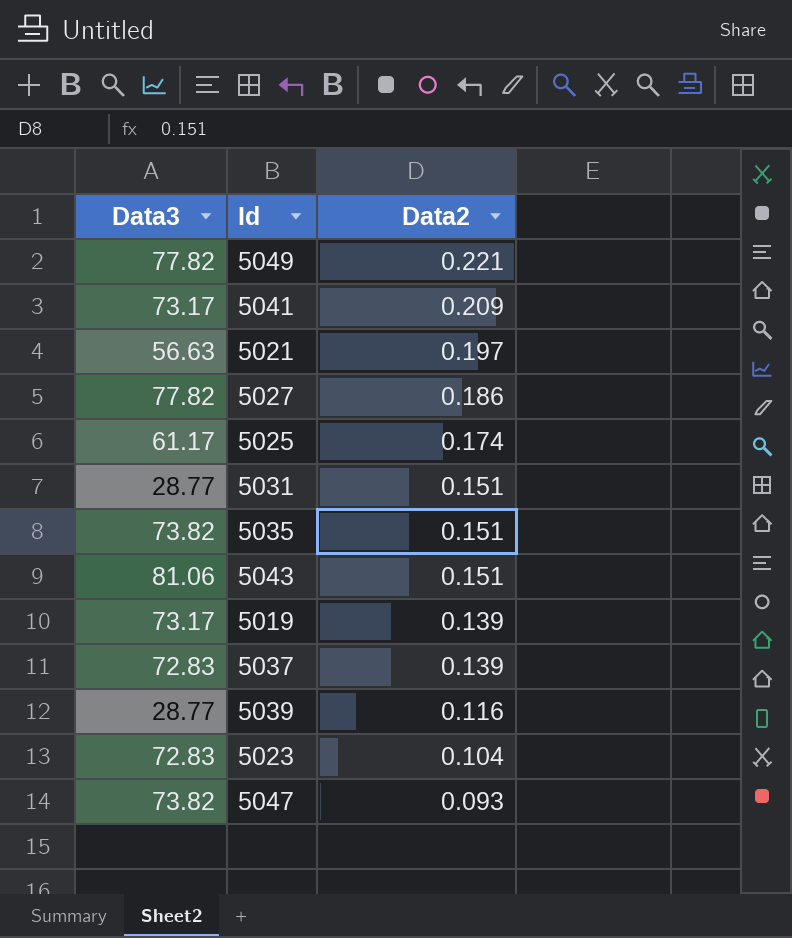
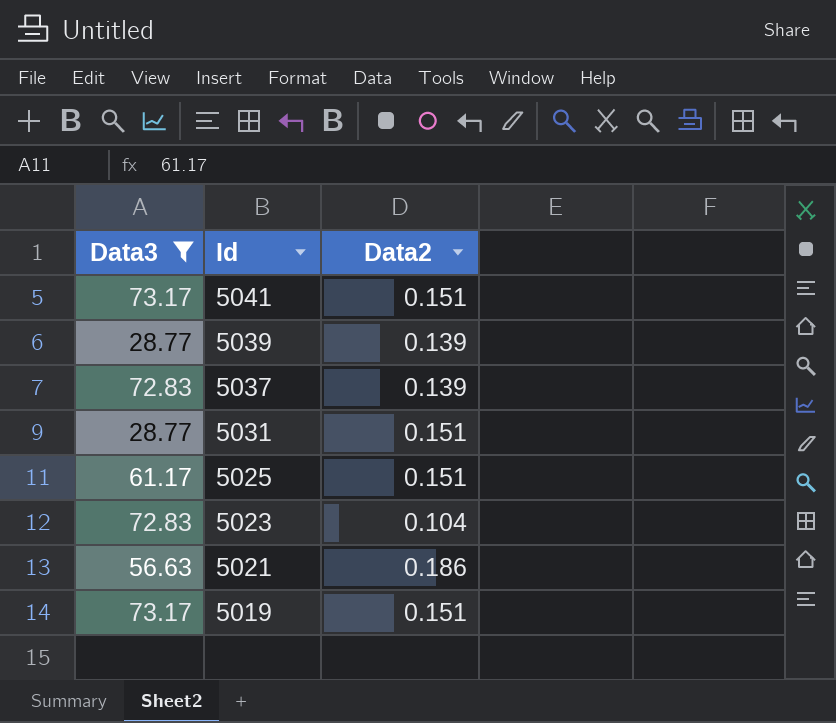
filter: none -> Data3 <= 73.17
row order: Data2 descending -> Id descending
5041 | Data2: 0.209 -> 0.151
5039 | Data2: 0.116 -> 0.139
5025 | Data2: 0.174 -> 0.151
5021 | Data2: 0.197 -> 0.186
5019 | Data2: 0.139 -> 0.151

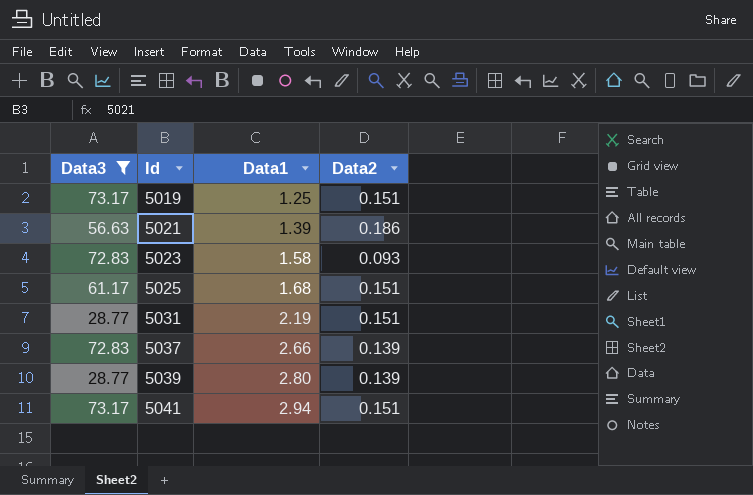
row order: Id descending -> Id ascending
column Data1 | position: none -> 3
5023 | Data2: 0.104 -> 0.093

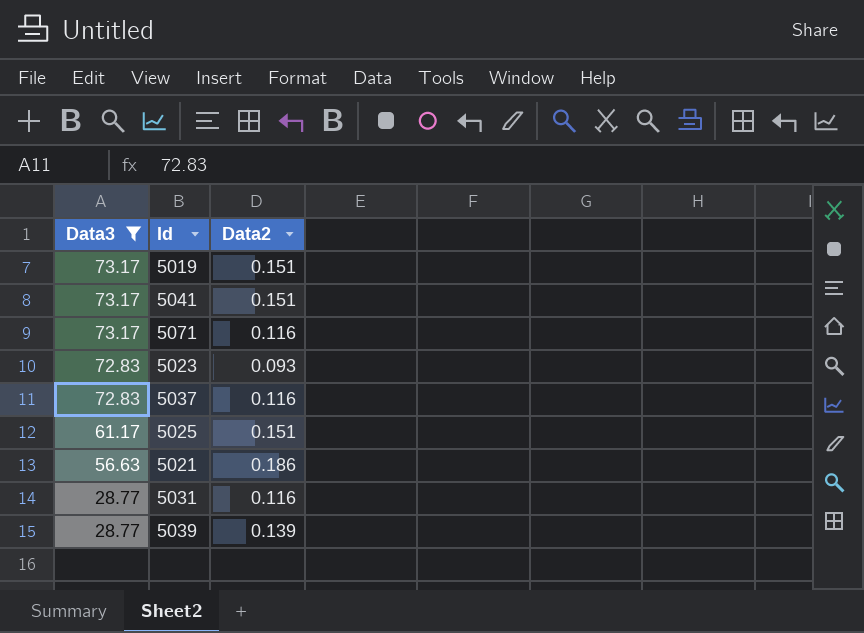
row order: Id ascending -> Data3 descending
column Data1 | position: 3 -> none
row 5071: none -> 73.17 | 0.116
5037 | Data2: 0.139 -> 0.116
5031 | Data2: 0.151 -> 0.116

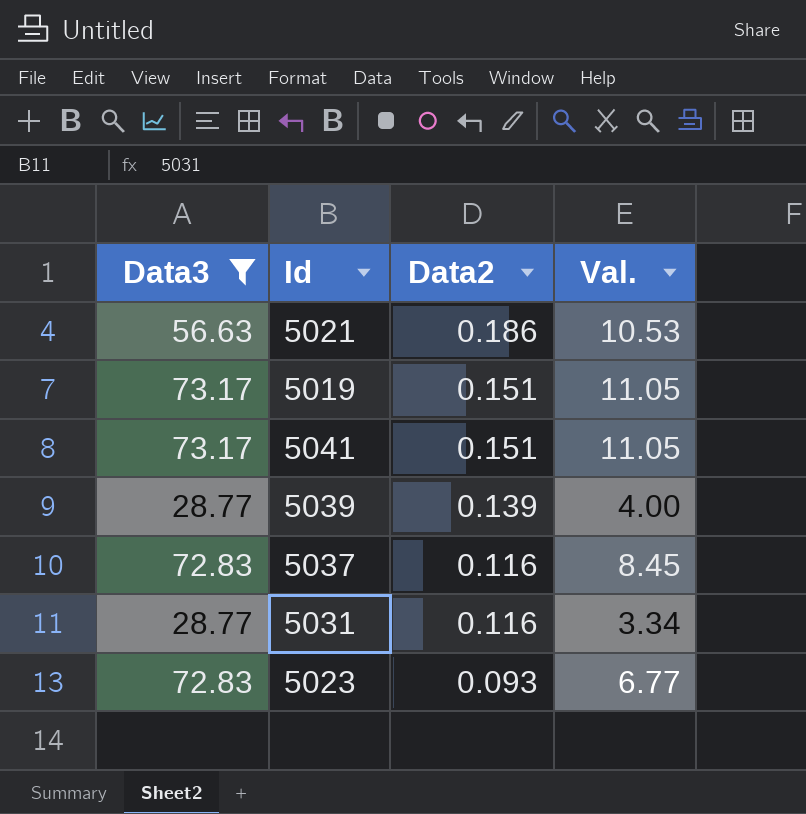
row order: Data3 descending -> Data2 descending
column Val. | formula: none -> [Data3] * [Data2]
row 5071: 73.17 | 0.116 -> none
row 5025: 61.17 | 0.151 -> none

